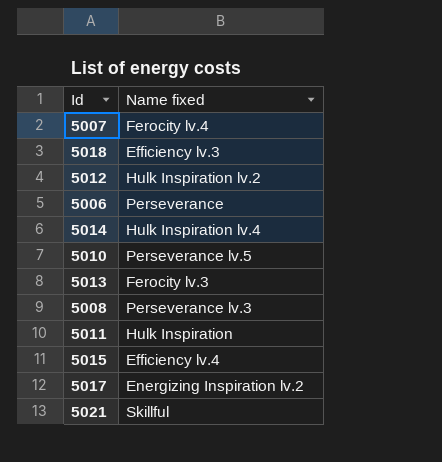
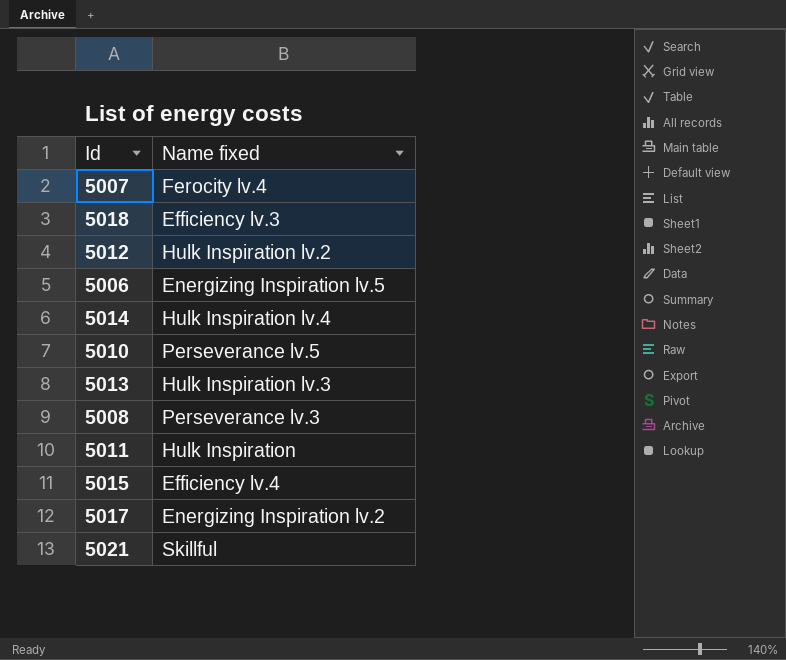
5006 | Name fixed: Perseverance -> Energizing Inspiration lv.5
5013 | Name fixed: Ferocity lv.3 -> Hulk Inspiration lv.3

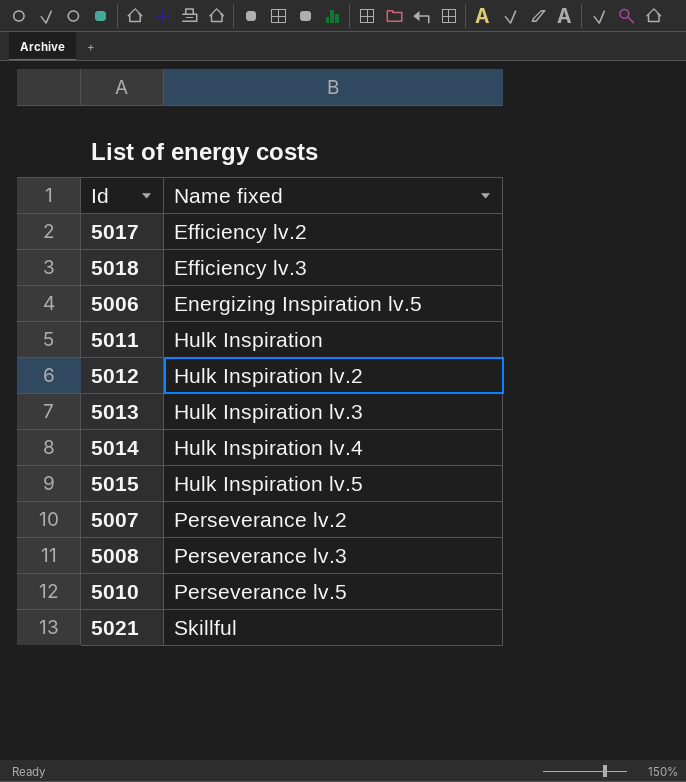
row order: none -> Name fixed ascending
5017 | Name fixed: Energizing Inspiration lv.2 -> Efficiency lv.2
5015 | Name fixed: Efficiency lv.4 -> Hulk Inspiration lv.5
5007 | Name fixed: Ferocity lv.4 -> Perseverance lv.2

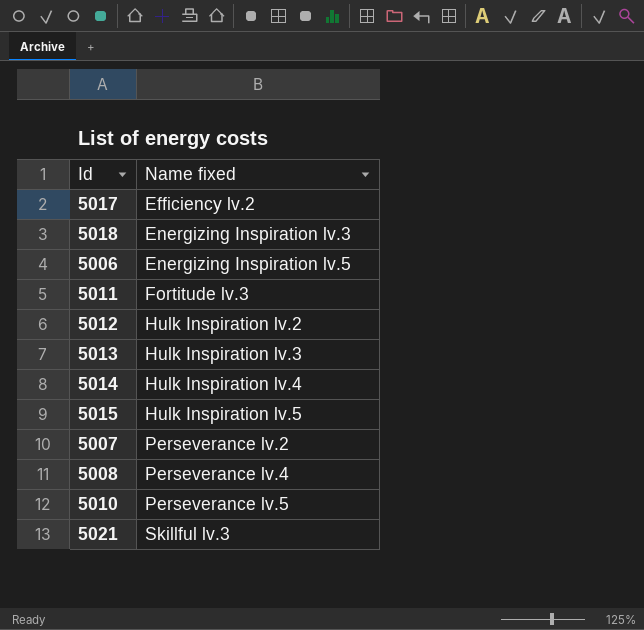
5018 | Name fixed: Efficiency lv.3 -> Energizing Inspiration lv.3
5011 | Name fixed: Hulk Inspiration -> Fortitude lv.3
5008 | Name fixed: Perseverance lv.3 -> Perseverance lv.4
5021 | Name fixed: Skillful -> Skillful lv.3

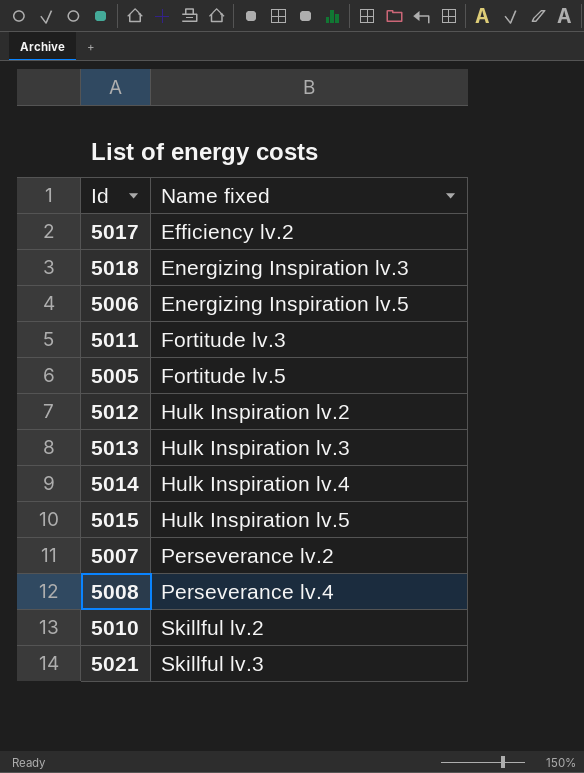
row 5005: none -> Fortitude lv.5
5010 | Name fixed: Perseverance lv.5 -> Skillful lv.2

